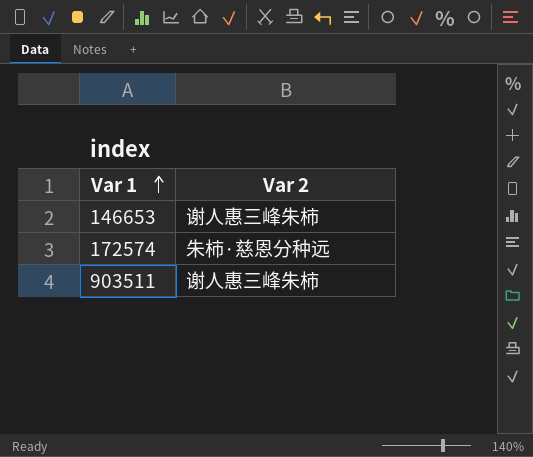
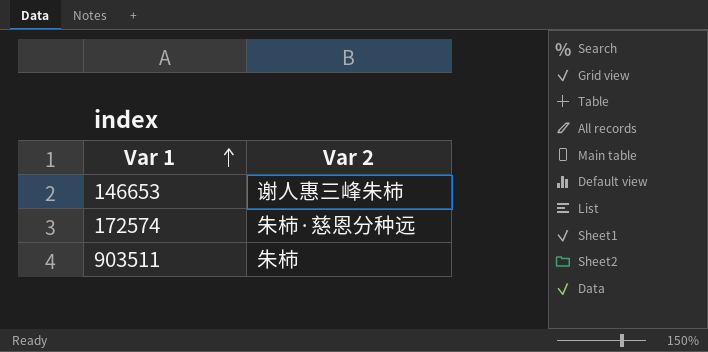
903511 | Var 2: 谢人惠三峰朱柿 -> 朱柿

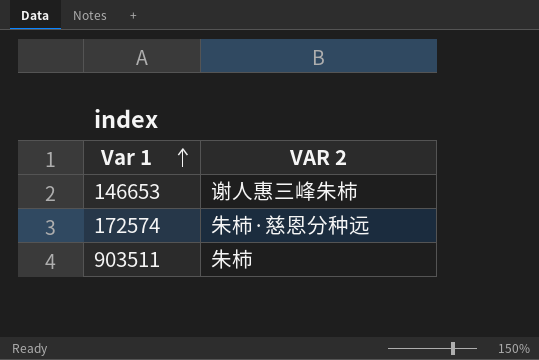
column name: Var 2 -> VAR 2

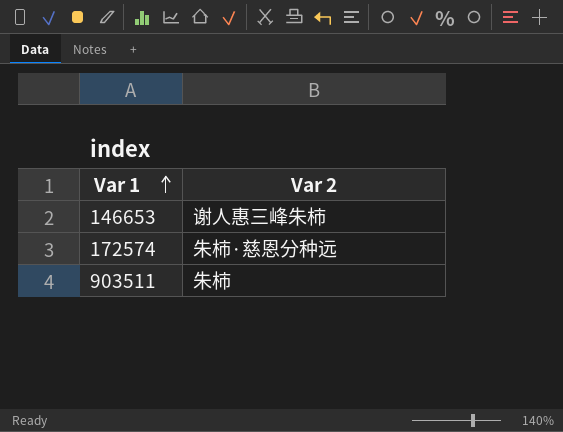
column name: VAR 2 -> Var 2

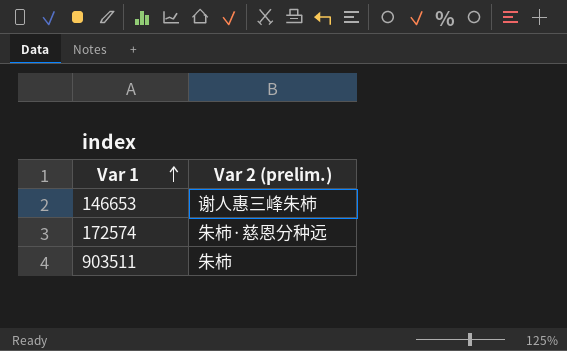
column name: Var 2 -> Var 2 (prelim.)

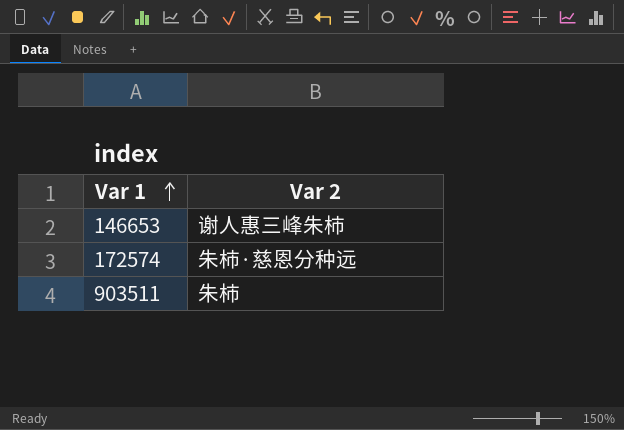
column name: Var 2 (prelim.) -> Var 2

